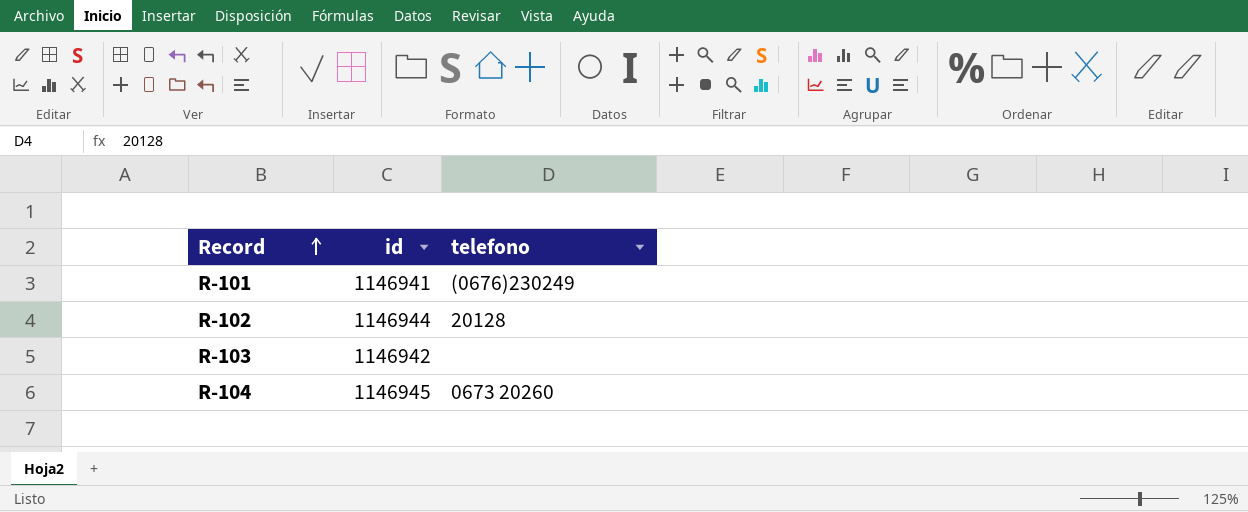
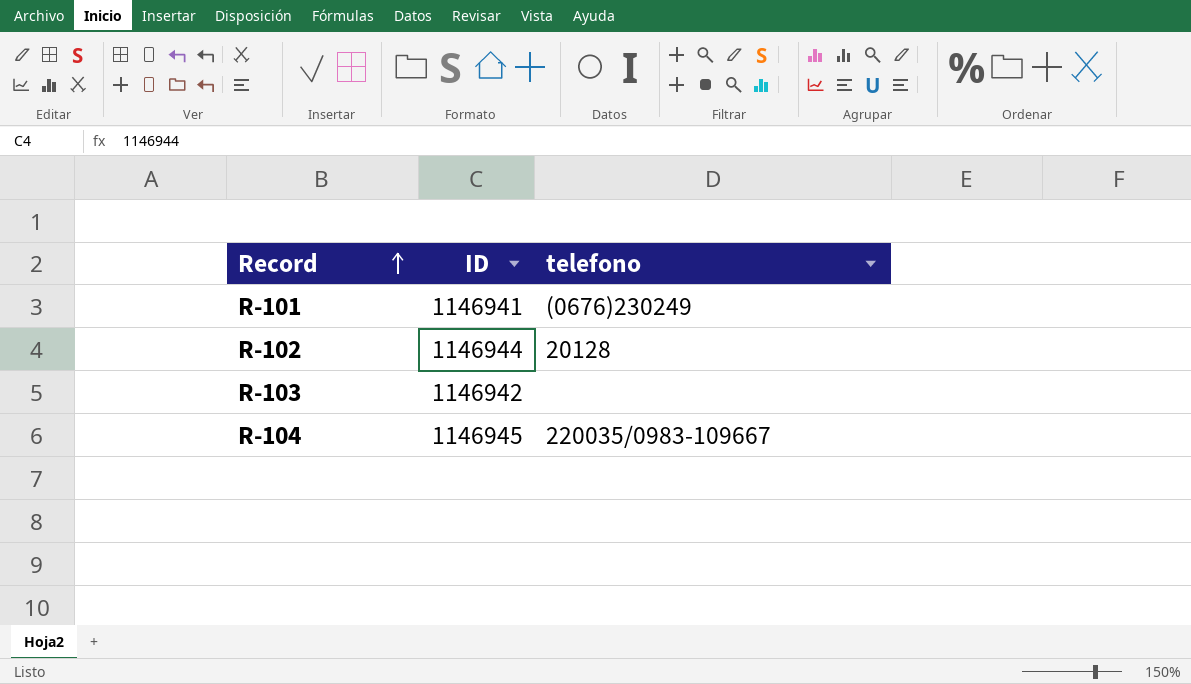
column name: id -> ID
R-104 | telefono: 0673 20260 -> 220035/0983-109667

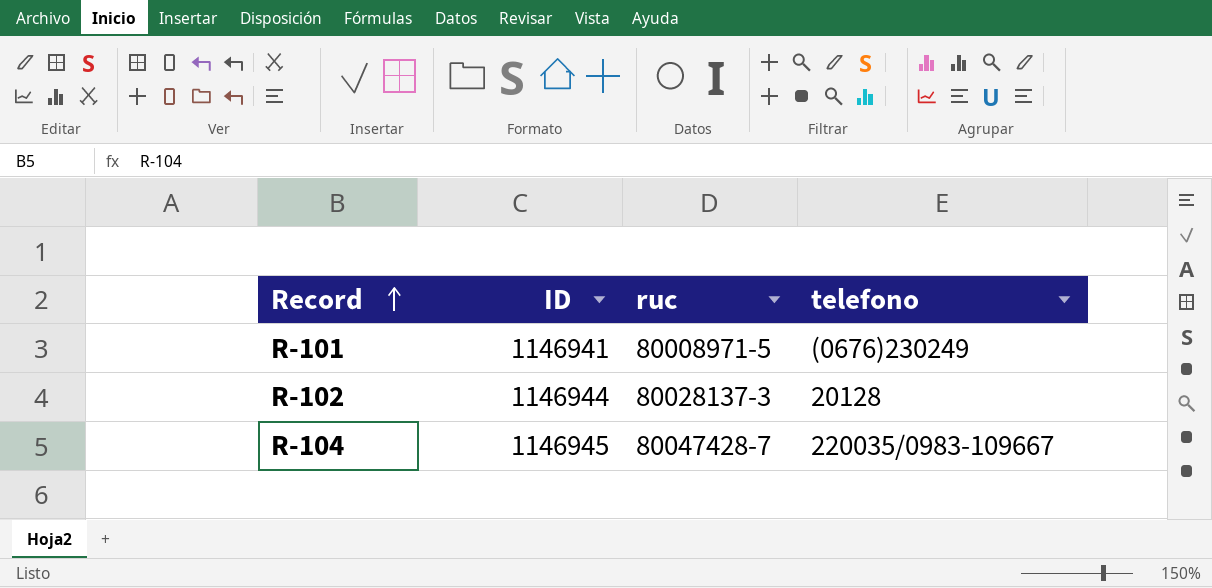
column ruc | position: none -> 3
row R-103: 1146942 | none -> none

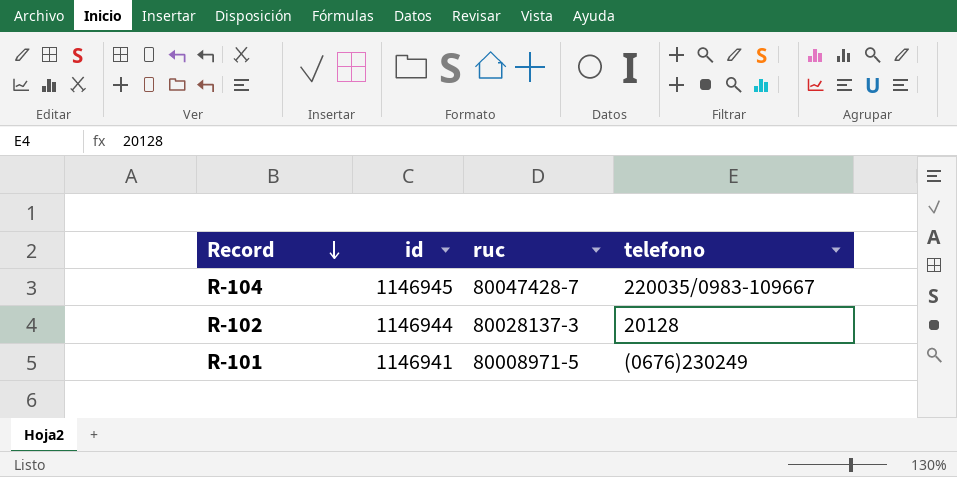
row order: Record ascending -> Record descending
column name: ID -> id

